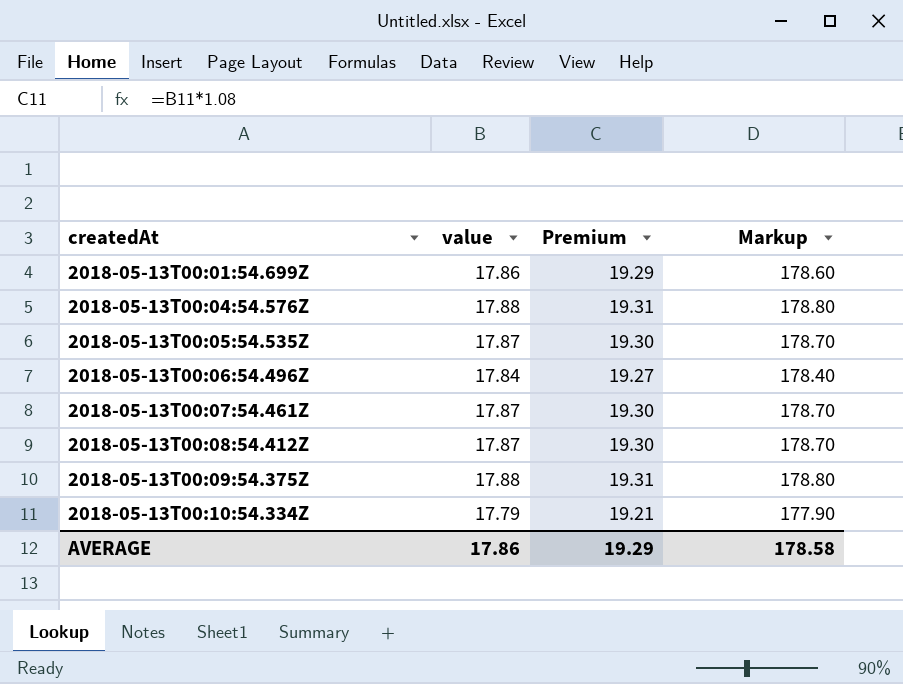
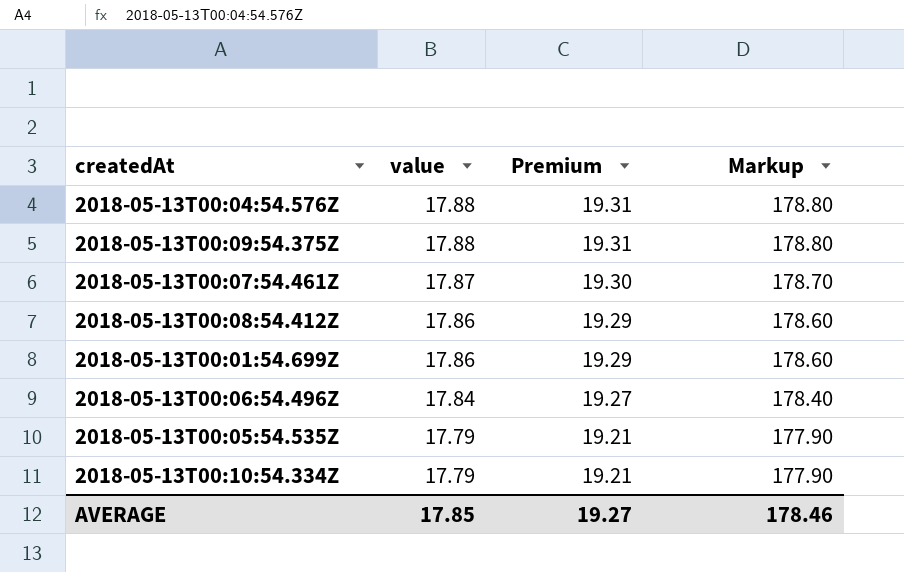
row order: createdAt ascending -> value descending
2018-05-13T00:08:54.412Z | value: 17.87 -> 17.86
2018-05-13T00:08:54.412Z | Premium: 19.30 -> 19.29
2018-05-13T00:08:54.412Z | Markup: 178.70 -> 178.60
2018-05-13T00:05:54.535Z | value: 17.87 -> 17.79
2018-05-13T00:05:54.535Z | Premium: 19.30 -> 19.21
2018-05-13T00:05:54.535Z | Markup: 178.70 -> 177.90
AVERAGE | value: 17.86 -> 17.85
AVERAGE | Premium: 19.29 -> 19.27
AVERAGE | Markup: 178.58 -> 178.46

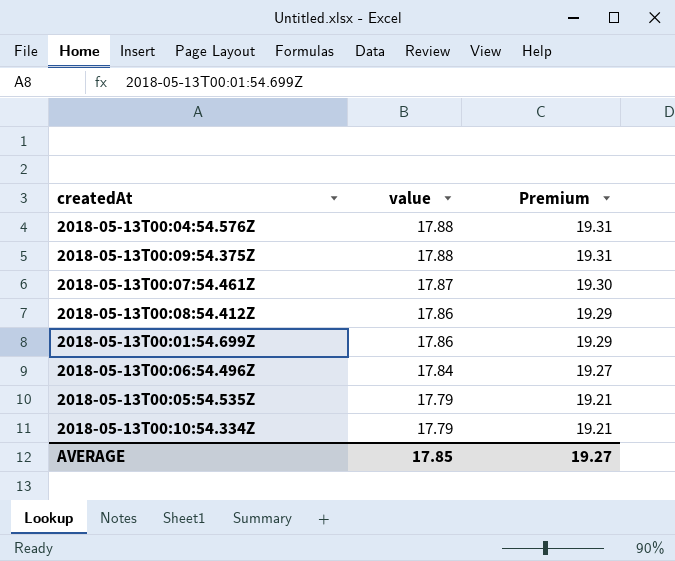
column Markup | formula: [value] * 10 -> none

